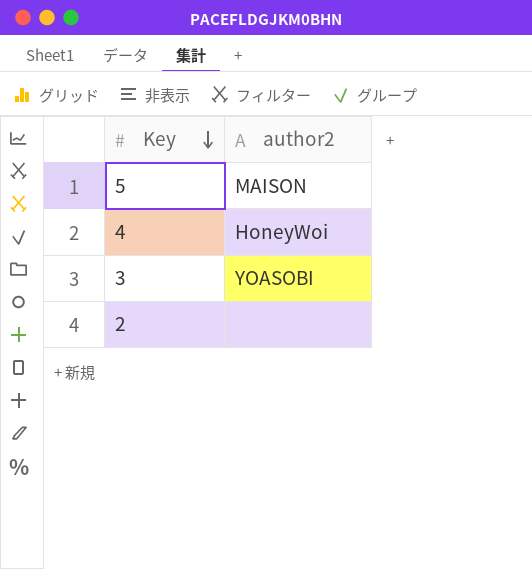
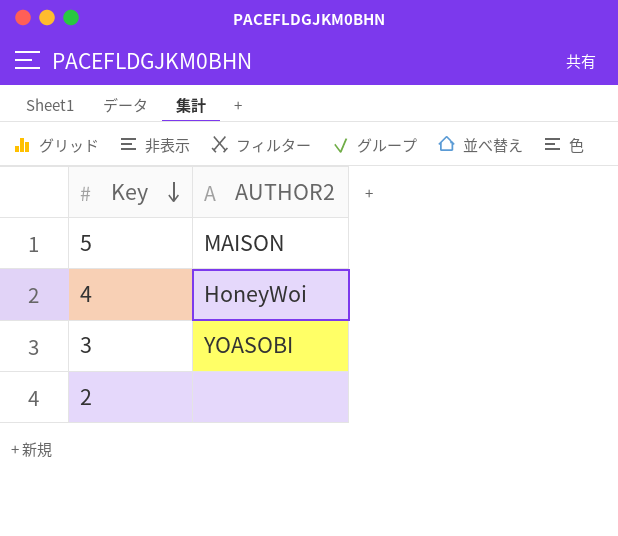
column name: author2 -> AUTHOR2

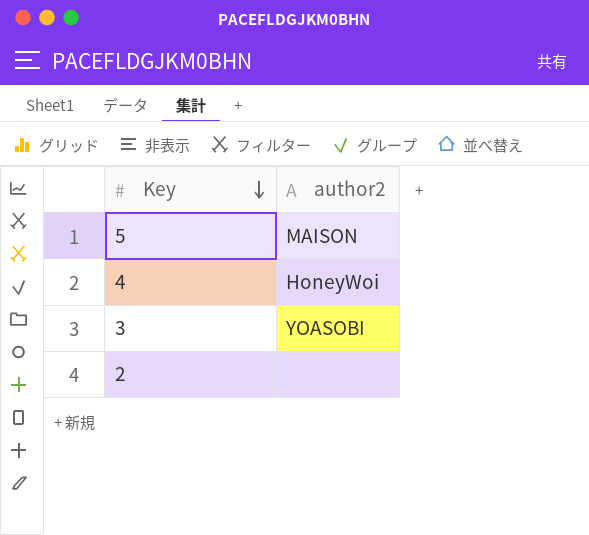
column name: AUTHOR2 -> author2

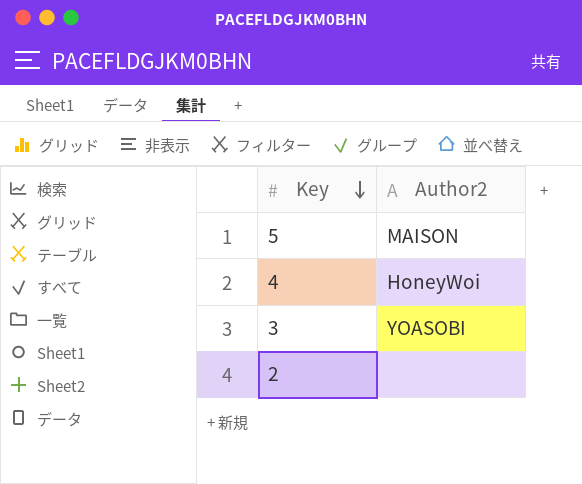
column name: author2 -> Author2

